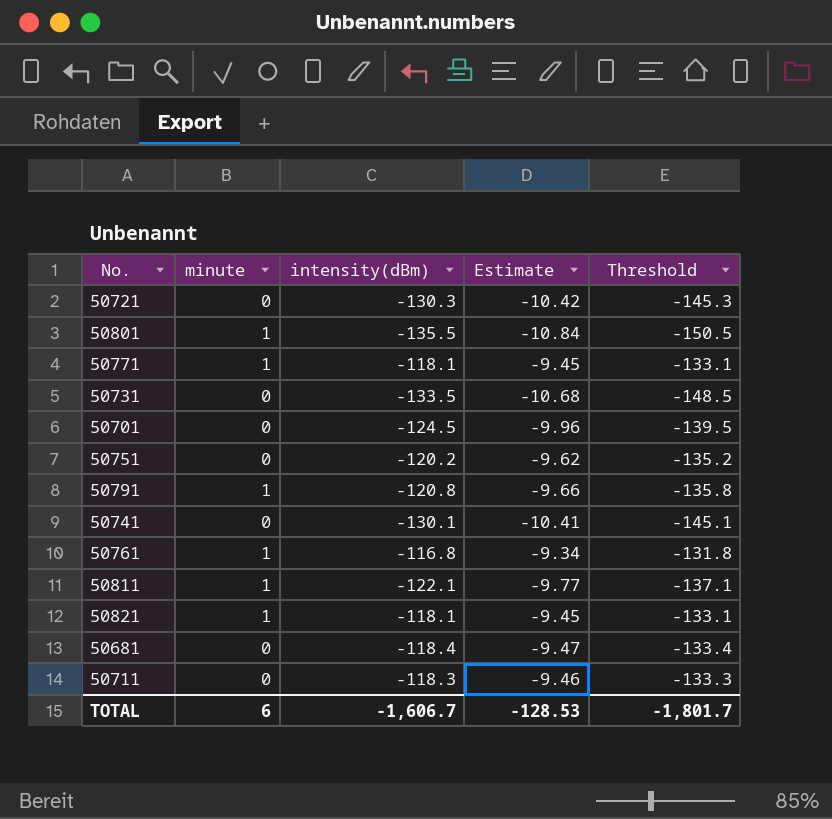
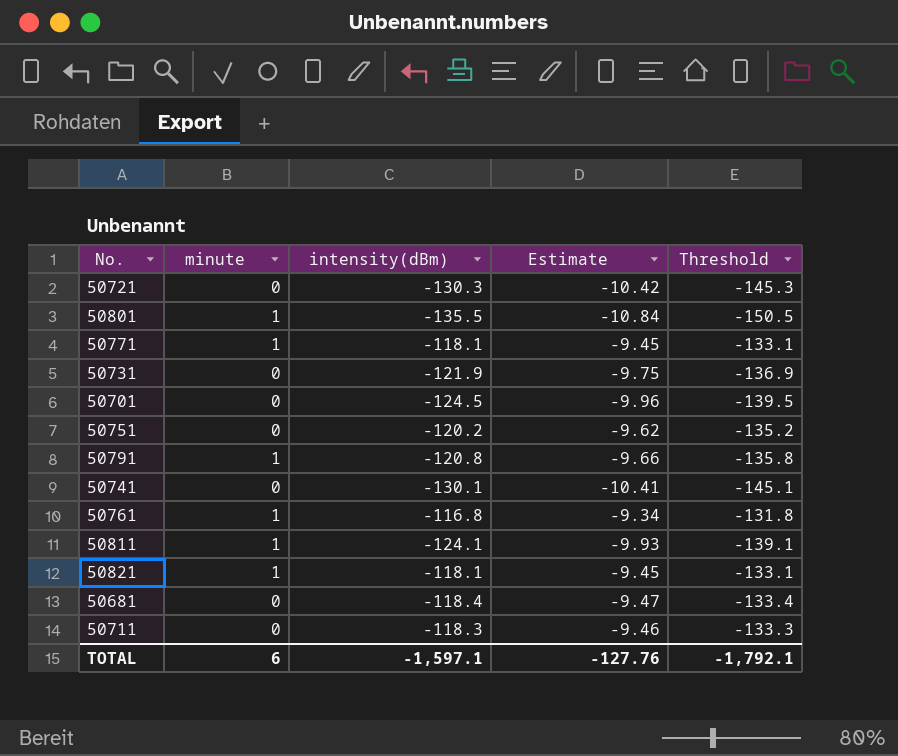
50731 | intensity(dBm): -133.5 -> -121.9
50731 | Estimate: -10.68 -> -9.75
50731 | Threshold: -148.5 -> -136.9
50811 | intensity(dBm): -122.1 -> -124.1
50811 | Estimate: -9.77 -> -9.93
50811 | Threshold: -137.1 -> -139.1
TOTAL | intensity(dBm): -1,606.7 -> -1,597.1
TOTAL | Estimate: -128.53 -> -127.76
TOTAL | Threshold: -1,801.7 -> -1,792.1

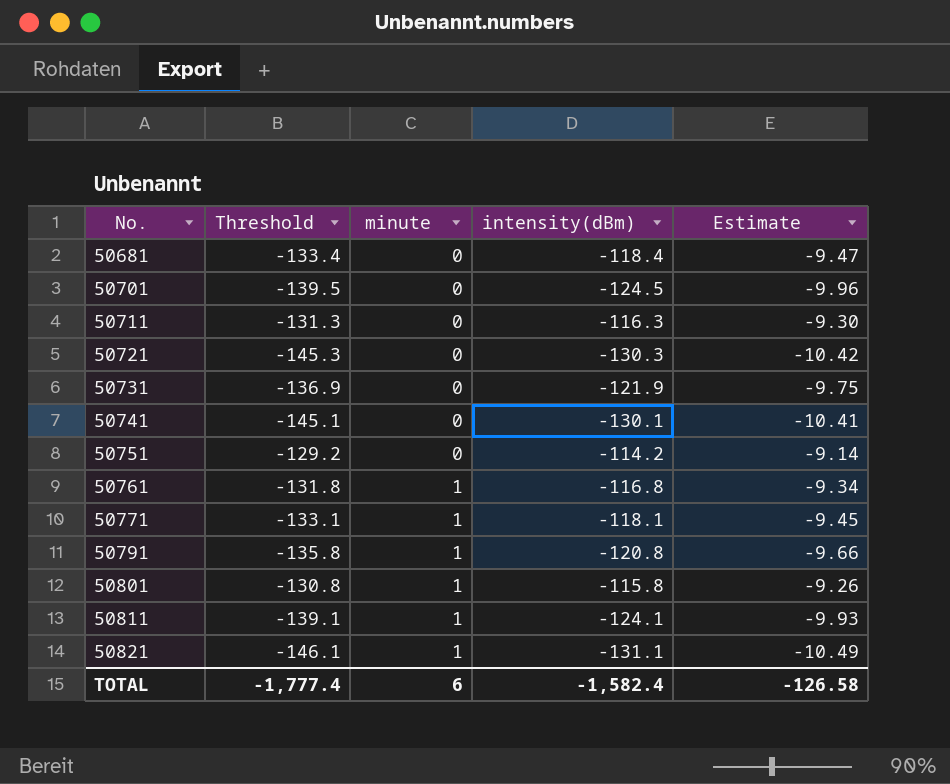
row order: none -> No. ascending
column Threshold | position: 5 -> 2
50711 | Threshold: -133.3 -> -131.3
50711 | intensity(dBm): -118.3 -> -116.3
50711 | Estimate: -9.46 -> -9.30
50751 | Threshold: -135.2 -> -129.2
50751 | intensity(dBm): -120.2 -> -114.2
50751 | Estimate: -9.62 -> -9.14
50801 | Threshold: -150.5 -> -130.8
50801 | intensity(dBm): -135.5 -> -115.8
50801 | Estimate: -10.84 -> -9.26
50821 | Threshold: -133.1 -> -146.1
50821 | intensity(dBm): -118.1 -> -131.1
50821 | Estimate: -9.45 -> -10.49
TOTAL | Threshold: -1,792.1 -> -1,777.4
TOTAL | intensity(dBm): -1,597.1 -> -1,582.4
TOTAL | Estimate: -127.76 -> -126.58

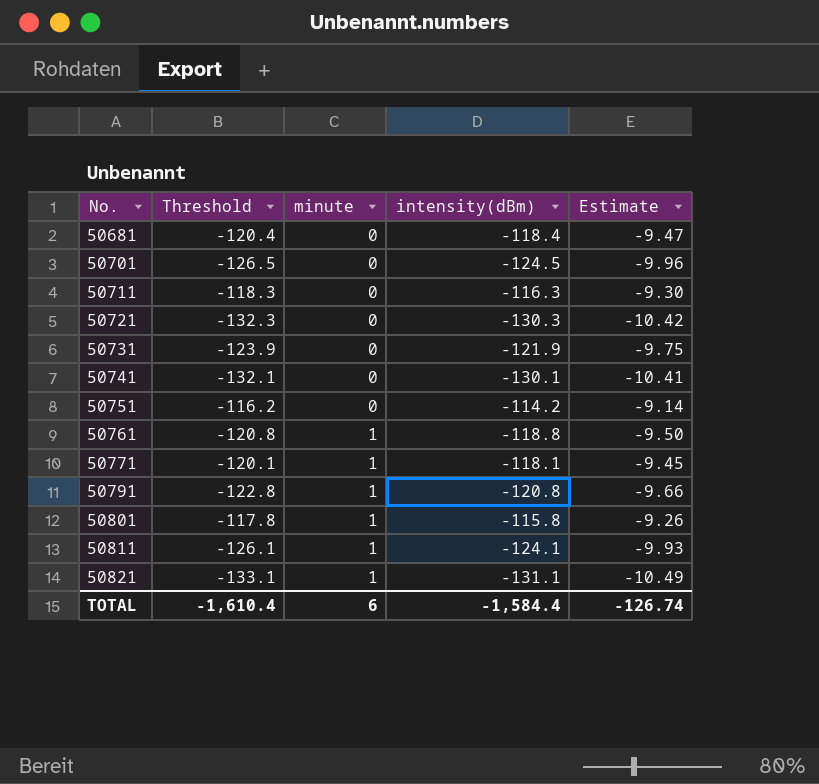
column Threshold | formula: [intensity(dBm)] - 15 -> [intensity(dBm)] - 2
50761 | intensity(dBm): -116.8 -> -118.8
50761 | Estimate: -9.34 -> -9.50
TOTAL | Threshold: -1,777.4 -> -1,610.4
TOTAL | intensity(dBm): -1,582.4 -> -1,584.4
TOTAL | Estimate: -126.58 -> -126.74

